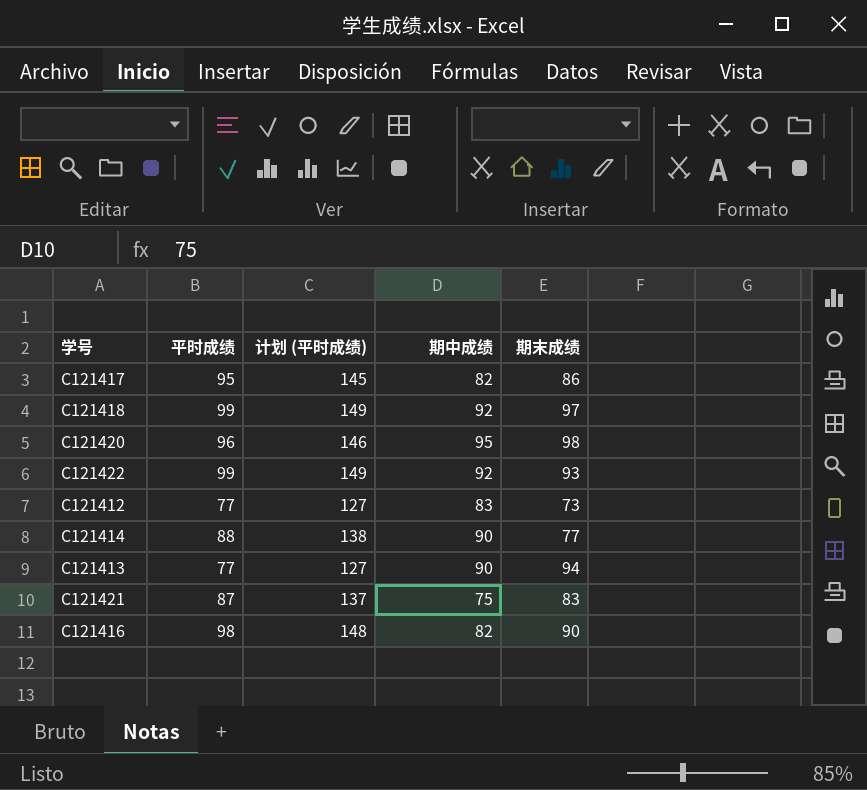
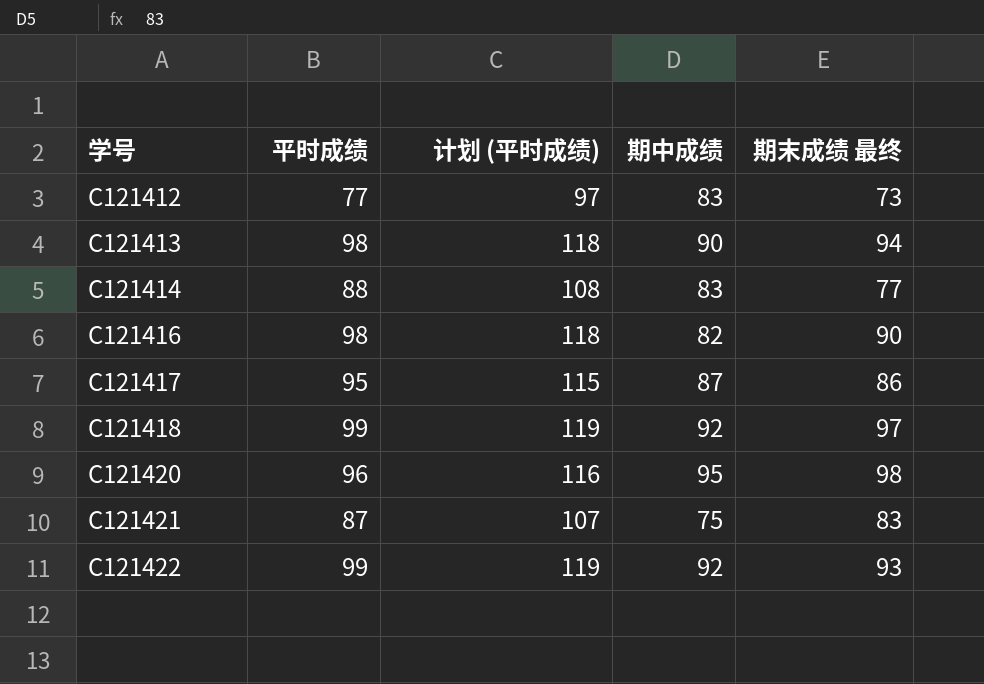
row order: none -> 学号 ascending
column 计划 (平时成绩) | formula: [平时成绩] + 50 -> [平时成绩] + 20
column name: 期末成绩 -> 期末成绩 最终
C121413 | 平时成绩: 77 -> 98
C121414 | 期中成绩: 90 -> 83
C121417 | 期中成绩: 82 -> 87

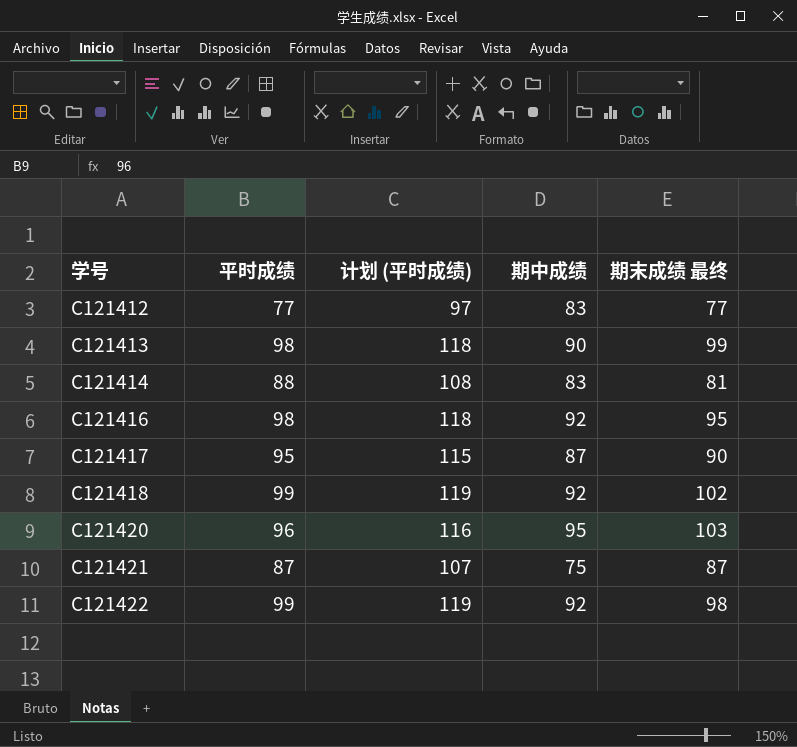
C121412 | 期末成绩 最终: 73 -> 77
C121413 | 期末成绩 最终: 94 -> 99
C121414 | 期末成绩 最终: 77 -> 81
C121416 | 期中成绩: 82 -> 92
C121416 | 期末成绩 最终: 90 -> 95
C121417 | 期末成绩 最终: 86 -> 90
C121418 | 期末成绩 最终: 97 -> 102
C121420 | 期末成绩 最终: 98 -> 103
C121421 | 期末成绩 最终: 83 -> 87
C121422 | 期末成绩 最终: 93 -> 98

